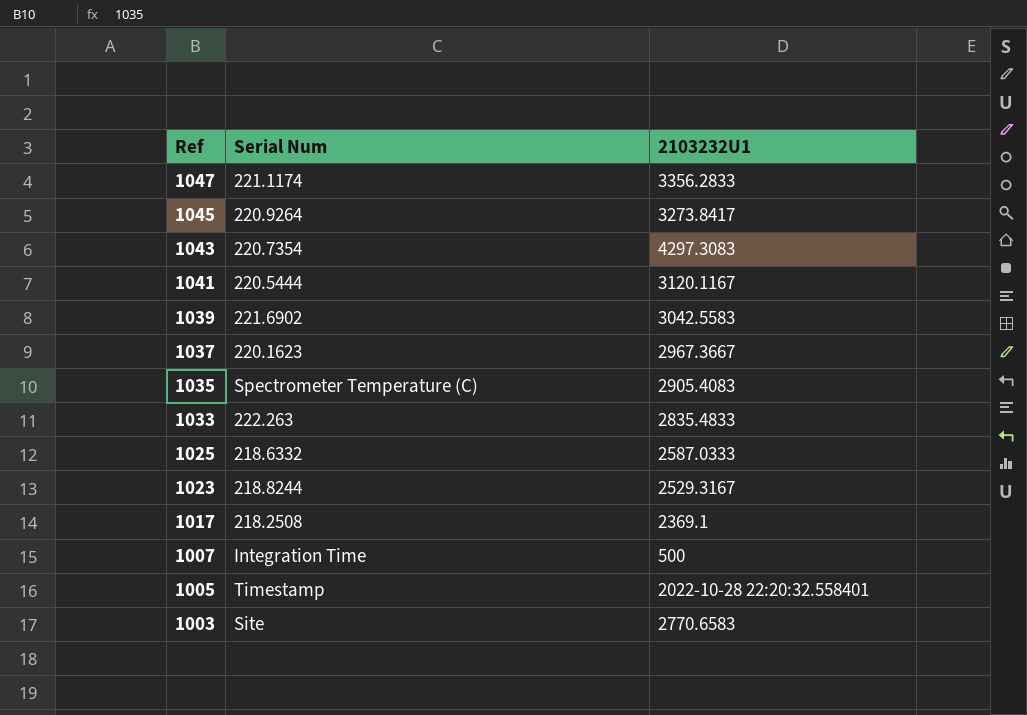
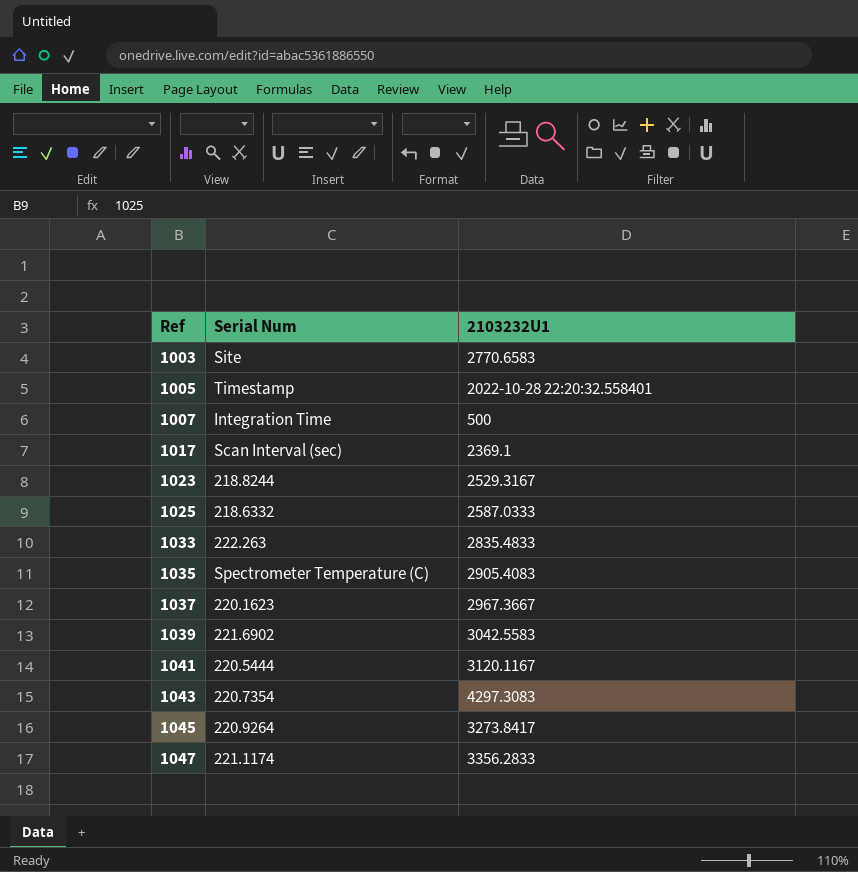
row order: Ref descending -> Ref ascending
1017 | Serial Num: 218.2508 -> Scan Interval (sec)

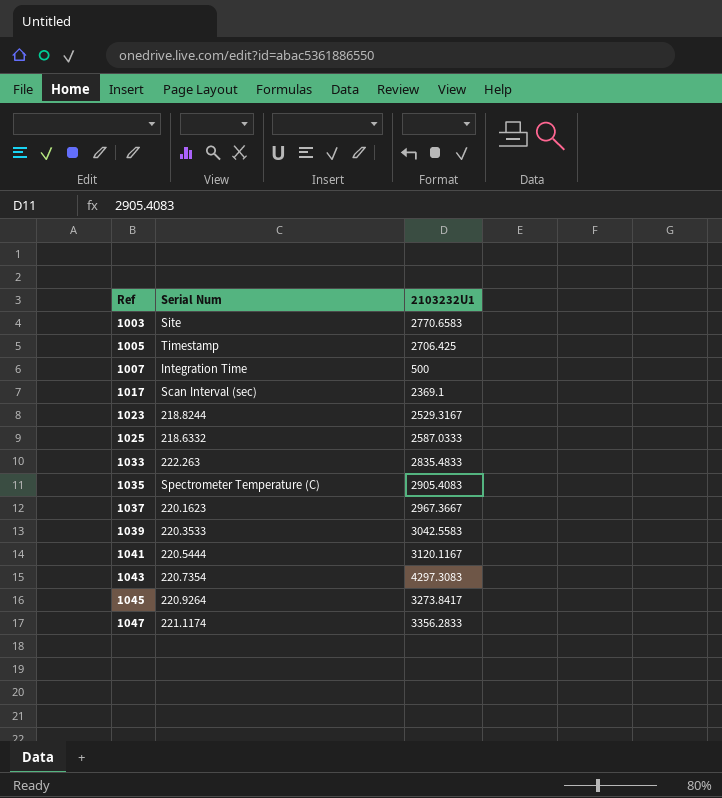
1005 | 2103232U1: 2022-10-28 22:20:32.558401 -> 2706.425
1039 | Serial Num: 221.6902 -> 220.3533

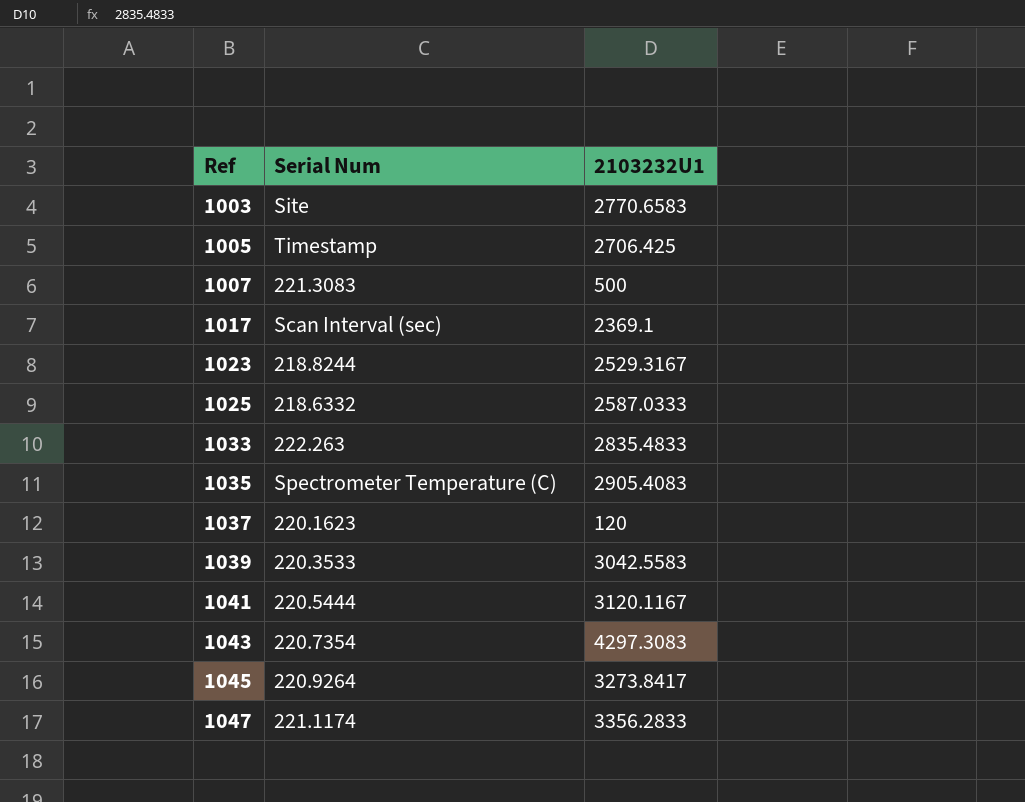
1007 | Serial Num: Integration Time -> 221.3083
1037 | 2103232U1: 2967.3667 -> 120

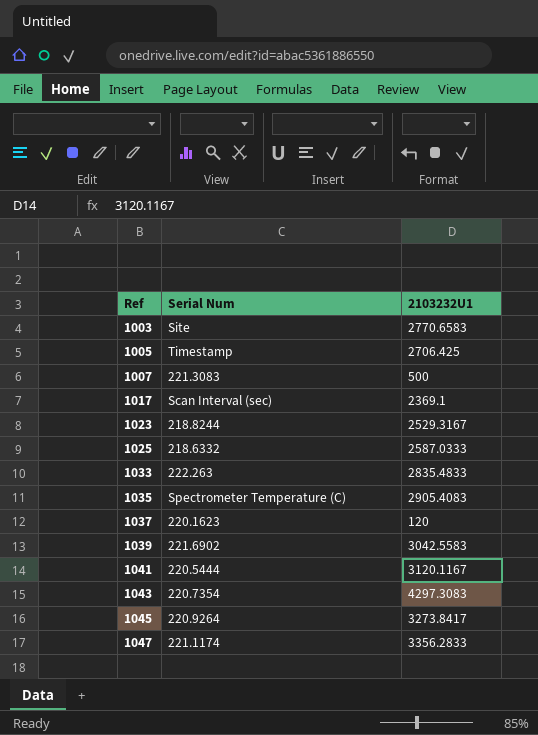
1039 | Serial Num: 220.3533 -> 221.6902

